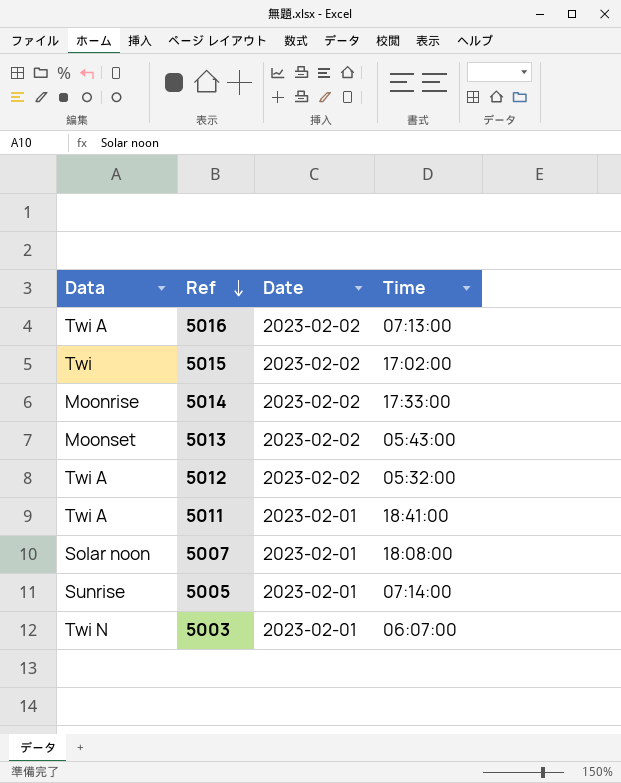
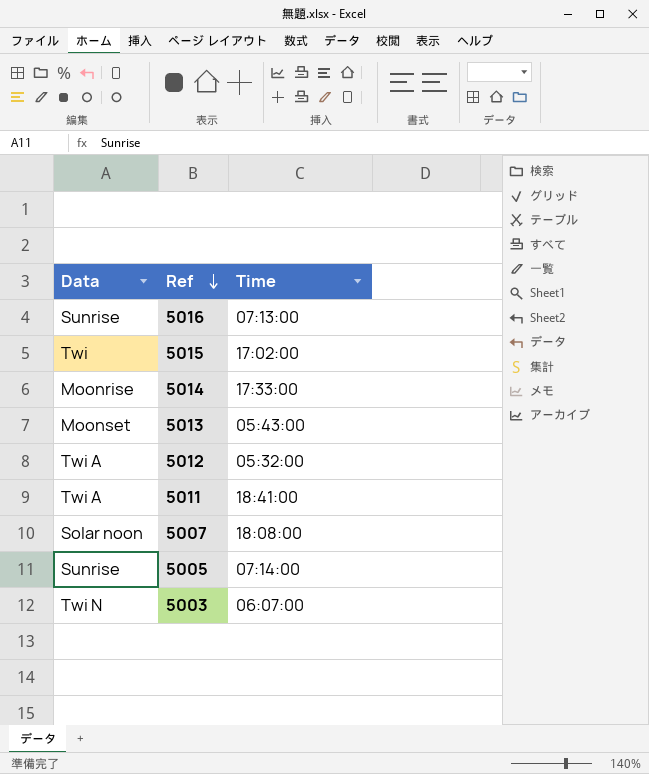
column Date | position: 3 -> none
5016 | Data: Twi A -> Sunrise

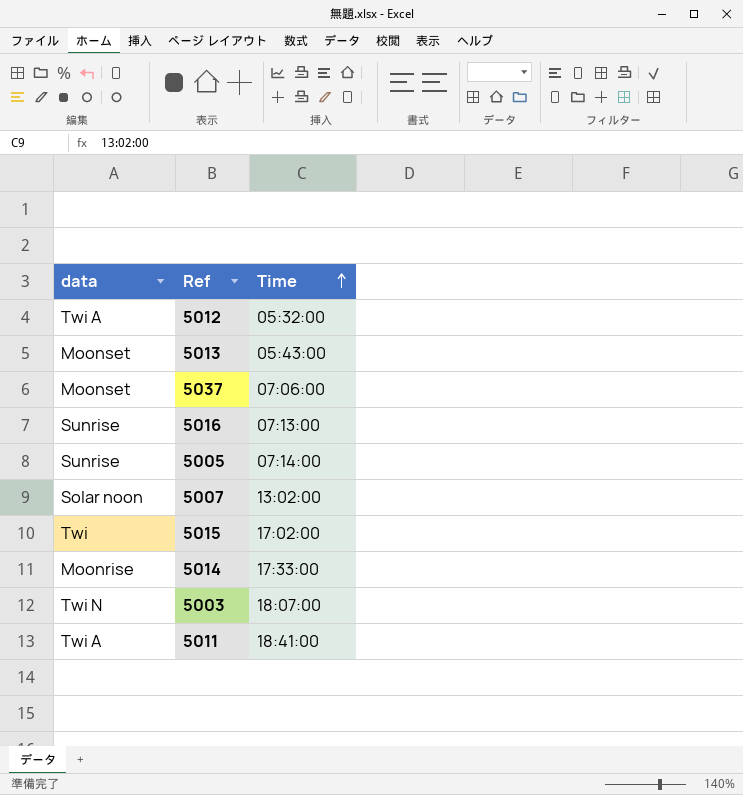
row order: Ref descending -> Time ascending
column name: Data -> data
row 5037: none -> Moonset | 07:06:00
5007 | Time: 18:08:00 -> 13:02:00
5003 | Time: 06:07:00 -> 18:07:00

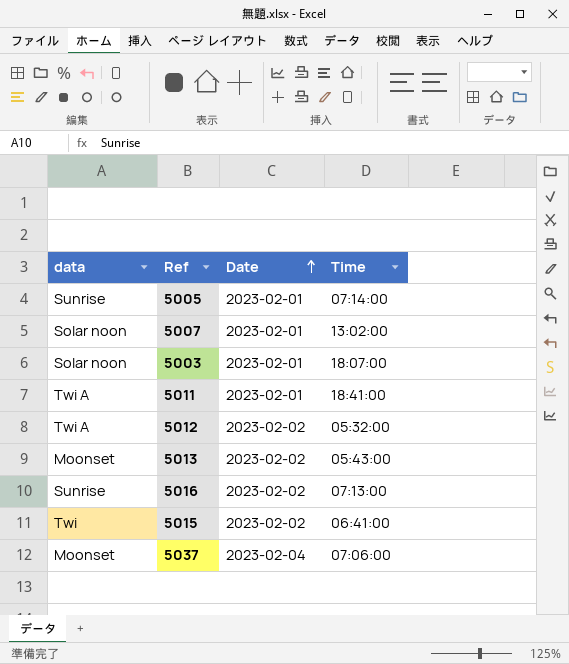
row order: Time ascending -> Date ascending
column Date | position: none -> 3
row 5014: Moonrise | 17:33:00 -> none
5003 | data: Twi N -> Solar noon
5015 | Time: 17:02:00 -> 06:41:00

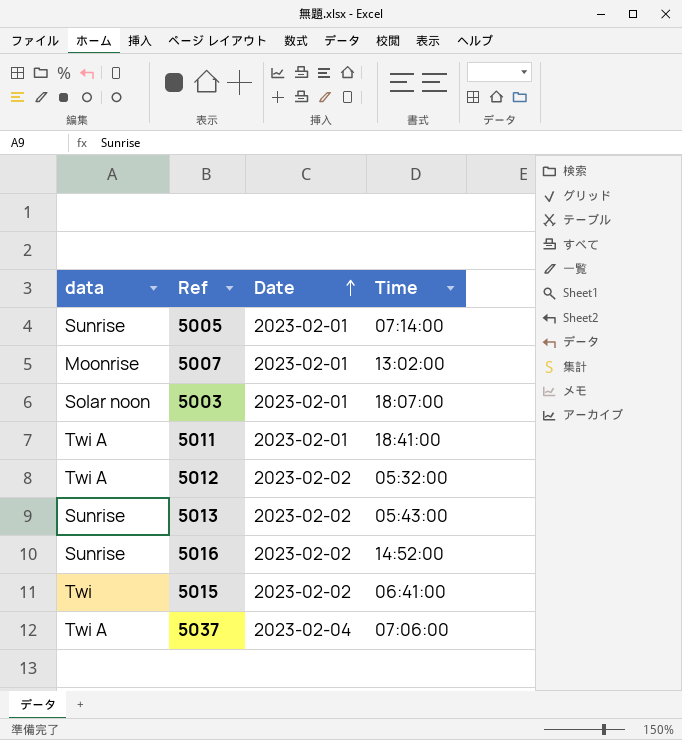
5007 | data: Solar noon -> Moonrise
5013 | data: Moonset -> Sunrise
5016 | Time: 07:13:00 -> 14:52:00
5037 | data: Moonset -> Twi A

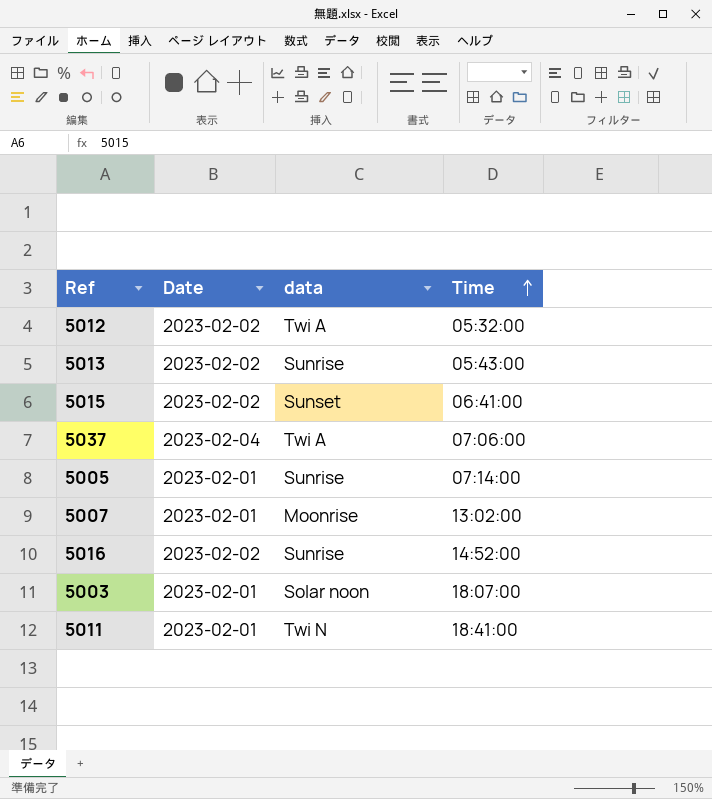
row order: Date ascending -> Time ascending
column data | position: 1 -> 3
5015 | data: Twi -> Sunset
5011 | data: Twi A -> Twi N

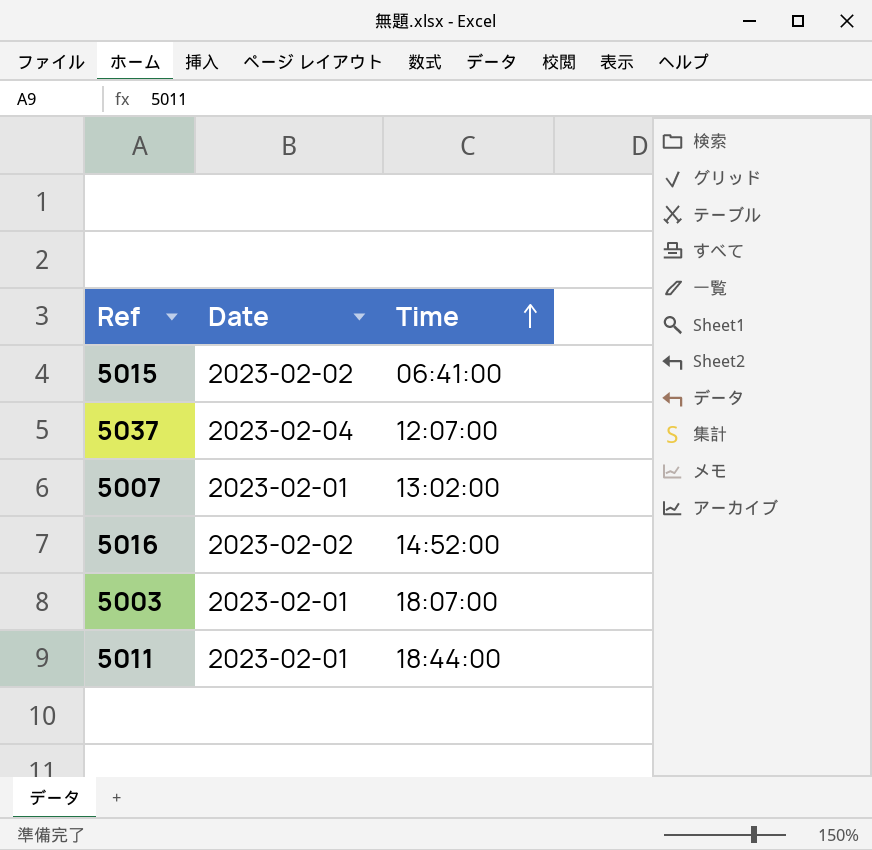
column data | position: 3 -> none
row 5012: 2023-02-02 | Twi A | 05:32:00 -> none
row 5013: 2023-02-02 | Sunrise | 05:43:00 -> none
row 5005: 2023-02-01 | Sunrise | 07:14:00 -> none
5037 | Time: 07:06:00 -> 12:07:00
5011 | Time: 18:41:00 -> 18:44:00

